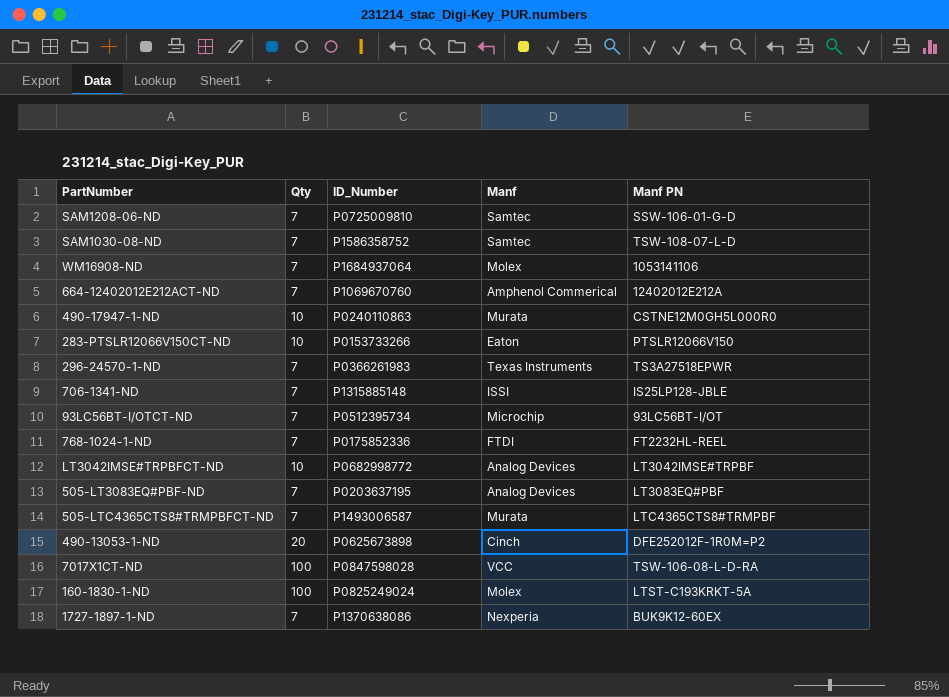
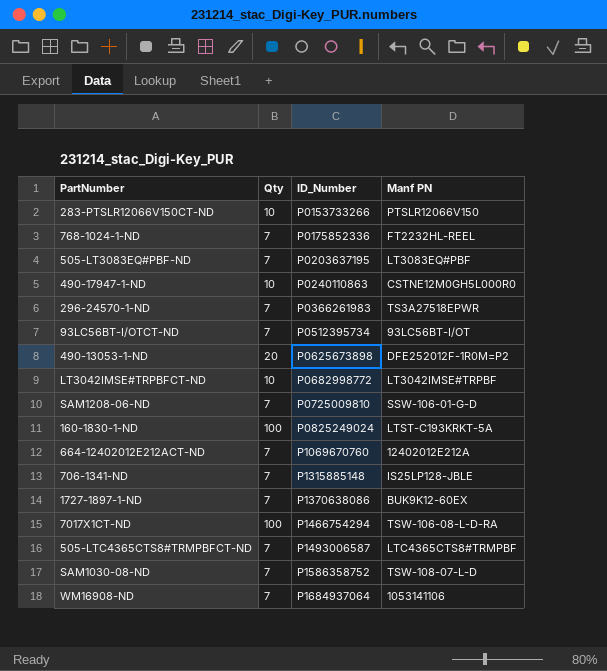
row order: none -> ID_Number ascending
column Manf | position: 4 -> none
7017X1CT-ND | ID_Number: P0847598028 -> P1466754294

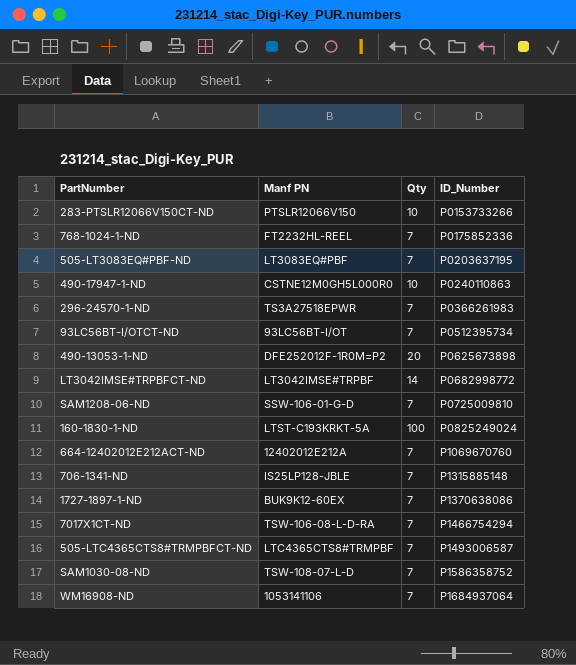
column Manf PN | position: 4 -> 2
LT3042IMSE#TRPBFCT-ND | Qty: 10 -> 14
7017X1CT-ND | Qty: 100 -> 7

